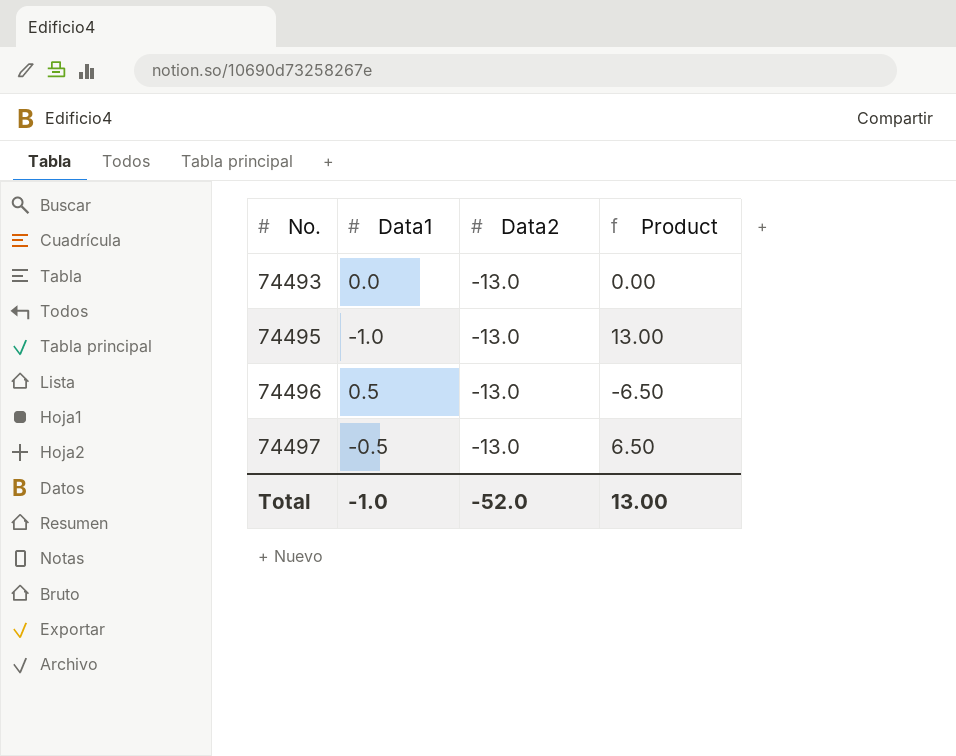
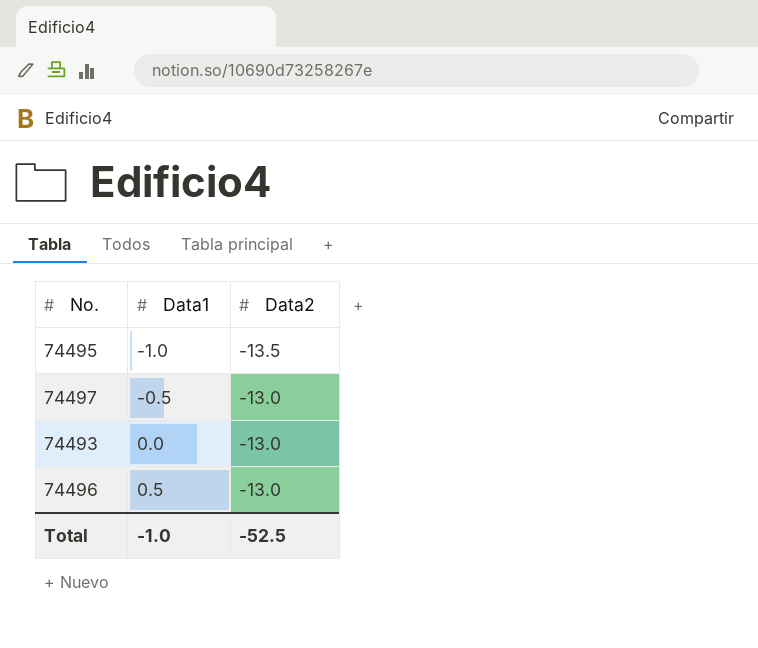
row order: No. ascending -> Data1 ascending
column Product | formula: [Data1] * [Data2] -> none
74495 | Data2: -13.0 -> -13.5
Total | Data2: -52.0 -> -52.5

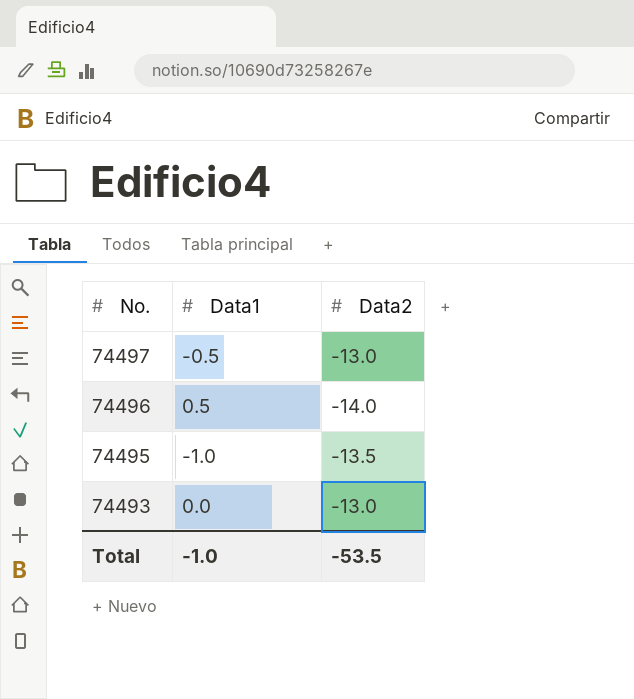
row order: Data1 ascending -> No. descending
74496 | Data2: -13.0 -> -14.0
Total | Data2: -52.5 -> -53.5

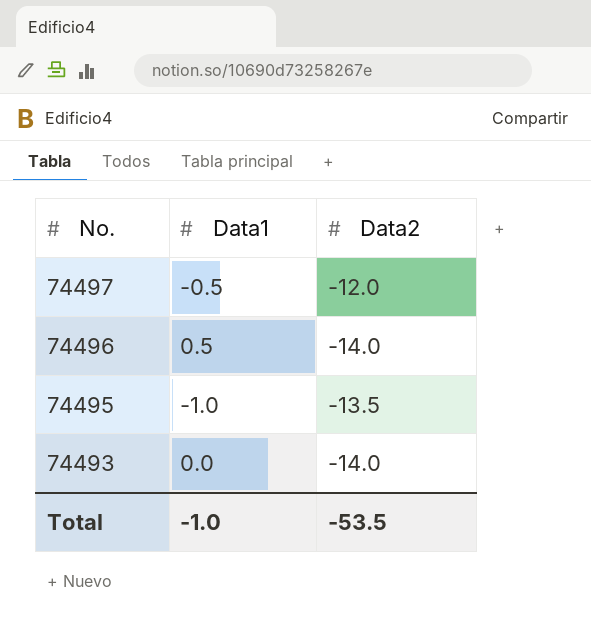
74497 | Data2: -13.0 -> -12.0
74493 | Data2: -13.0 -> -14.0

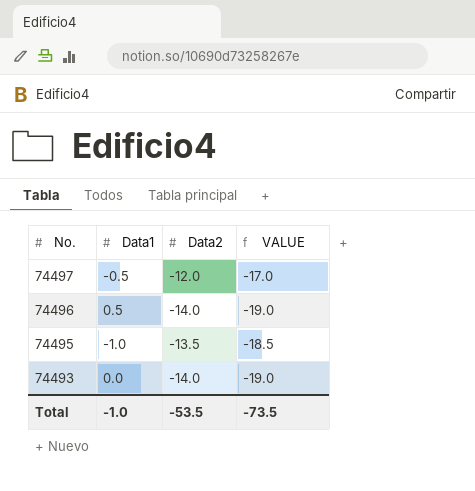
column VALUE | formula: none -> [Data2] - 5

